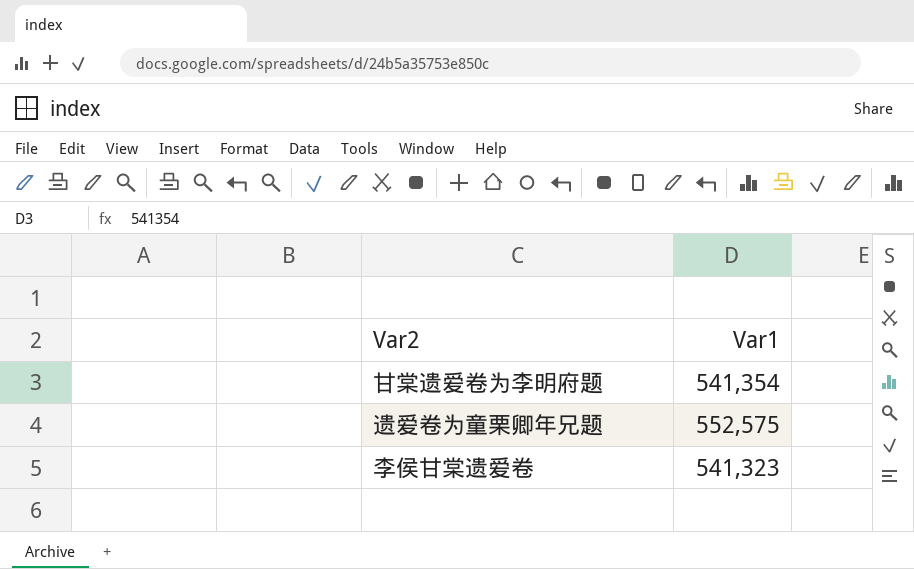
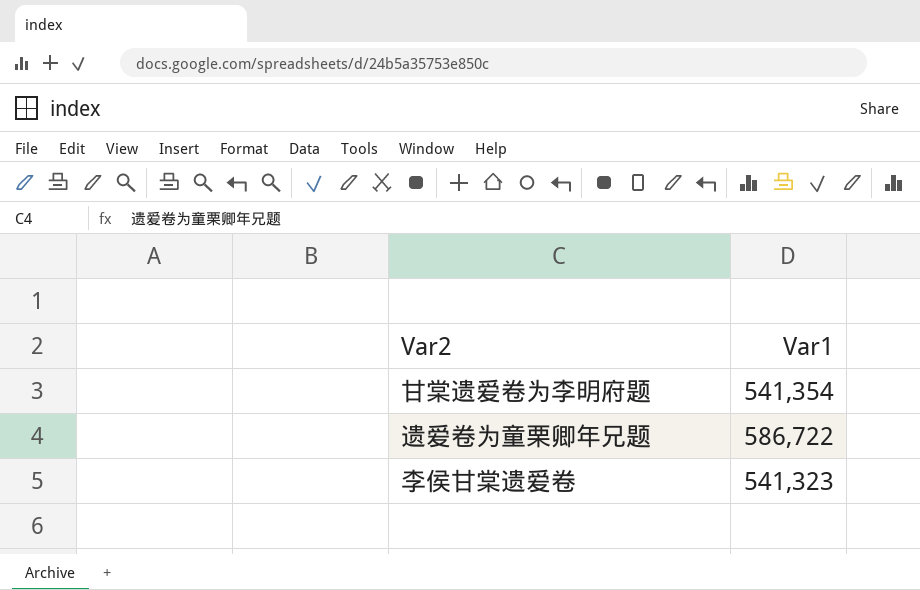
遗爱卷为童栗卿年兄题 | Var1: 552,575 -> 586,722

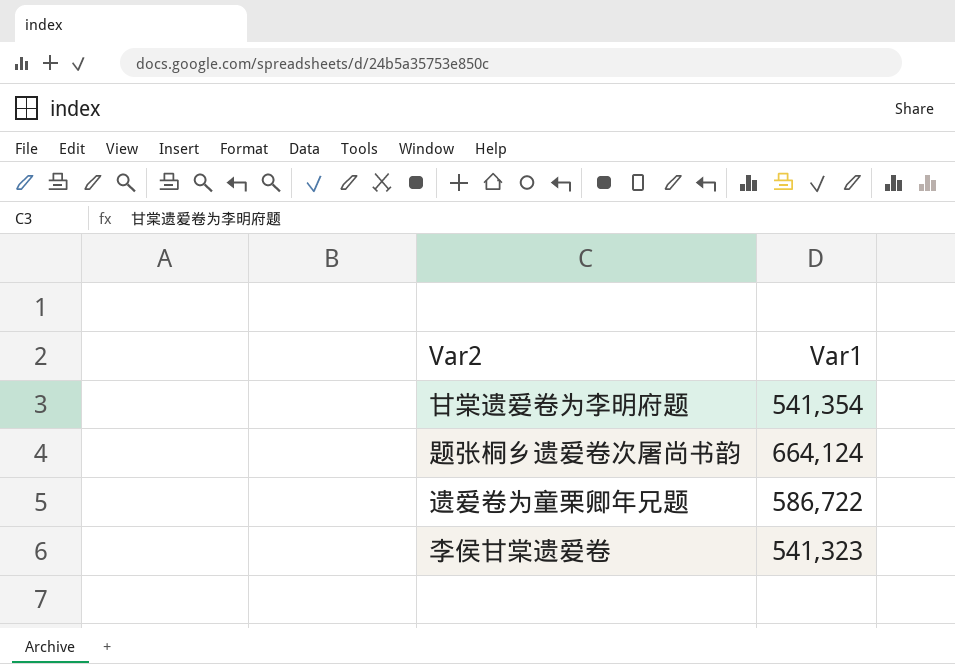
row 题张桐乡遗爱卷次屠尚书韵: none -> 664,124

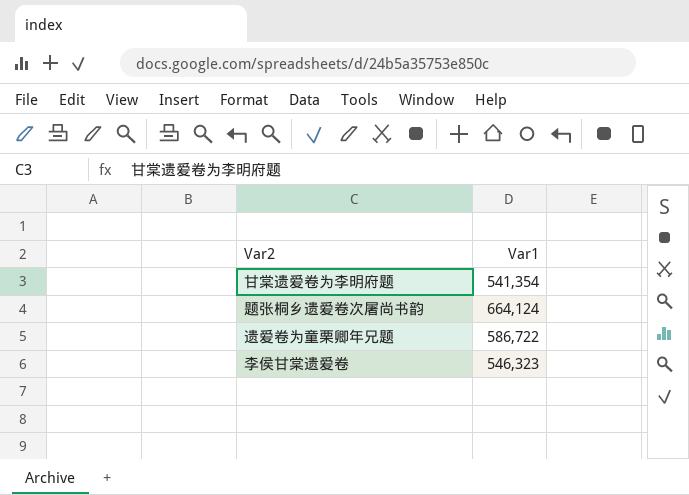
李侯甘棠遗爱卷 | Var1: 541,323 -> 546,323

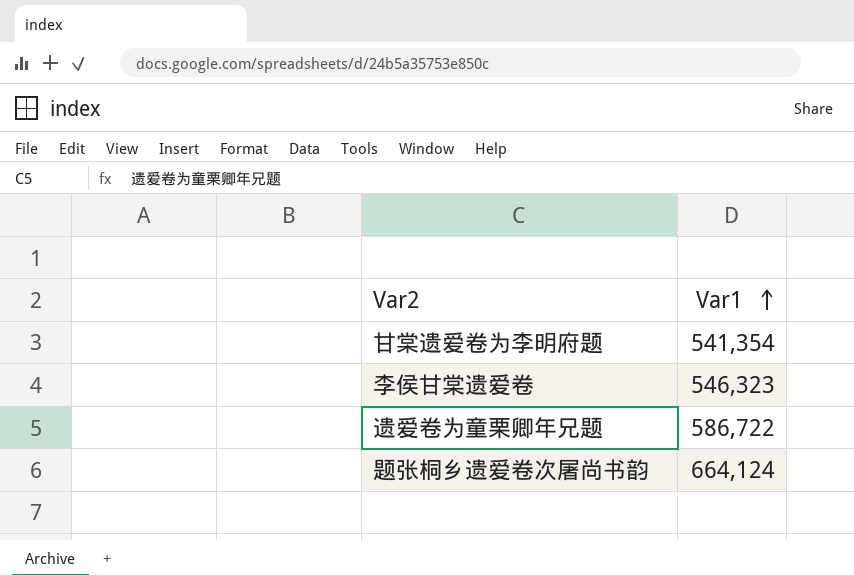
row order: none -> Var1 ascending

